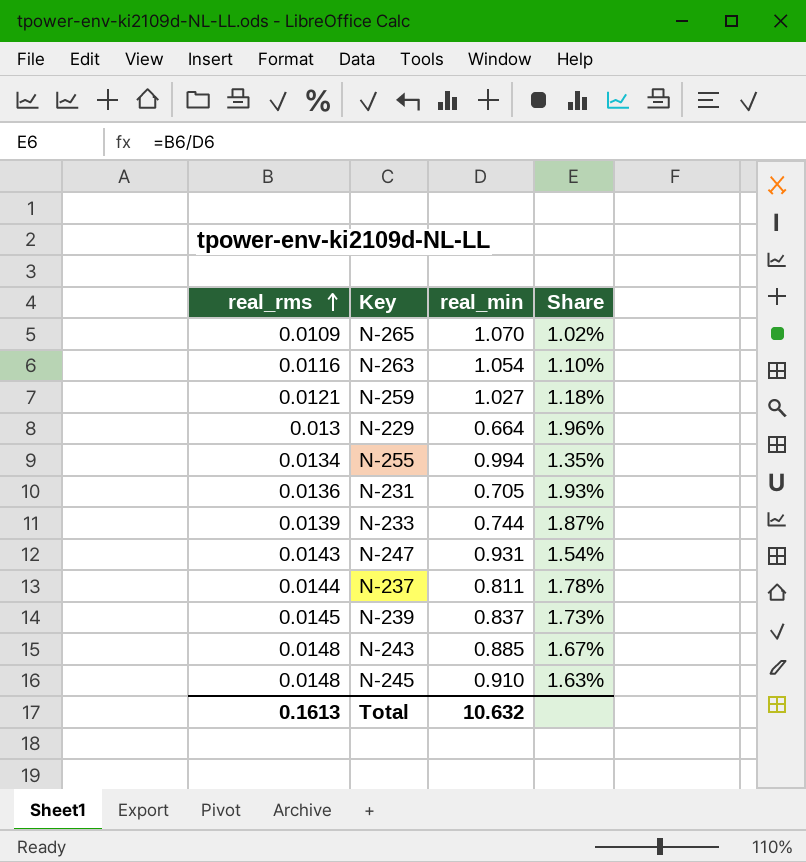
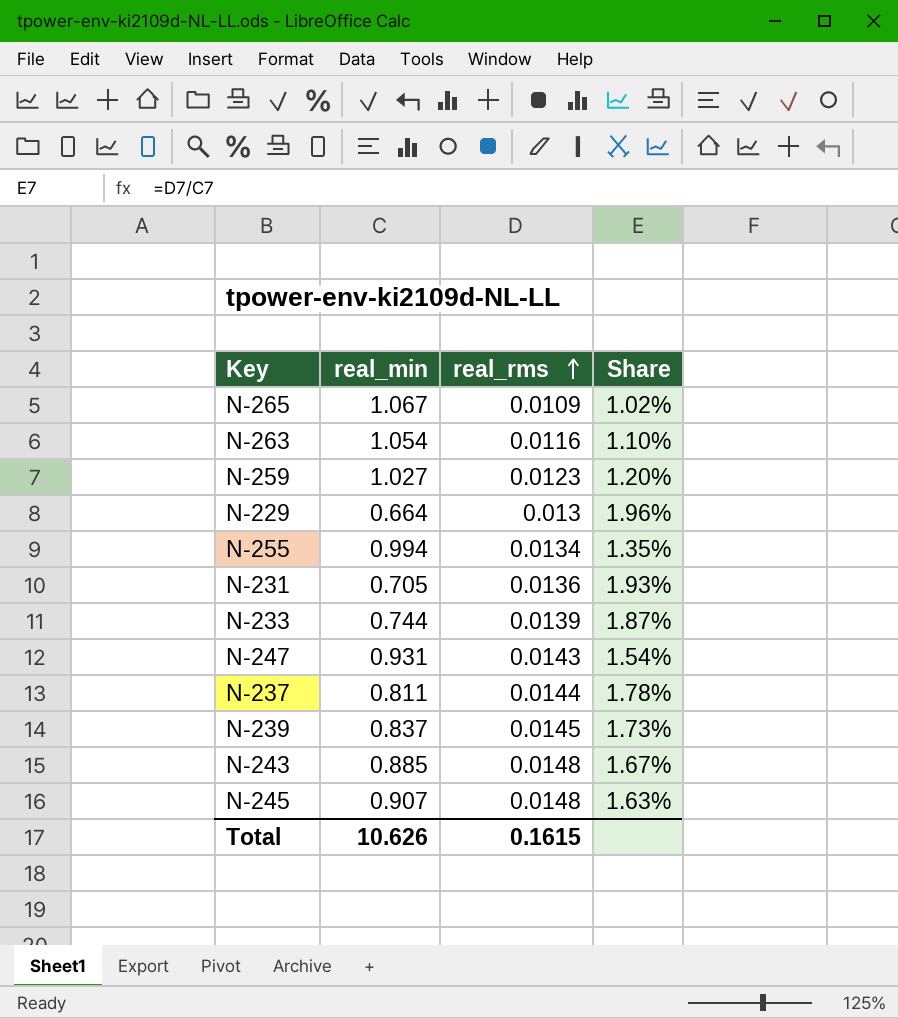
column real_rms | position: 1 -> 3
N-265 | real_min: 1.070 -> 1.067
N-259 | real_rms: 0.0121 -> 0.0123
N-259 | Share: 1.18% -> 1.20%
N-245 | real_min: 0.910 -> 0.907
Total | real_min: 10.632 -> 10.626
Total | real_rms: 0.1613 -> 0.1615

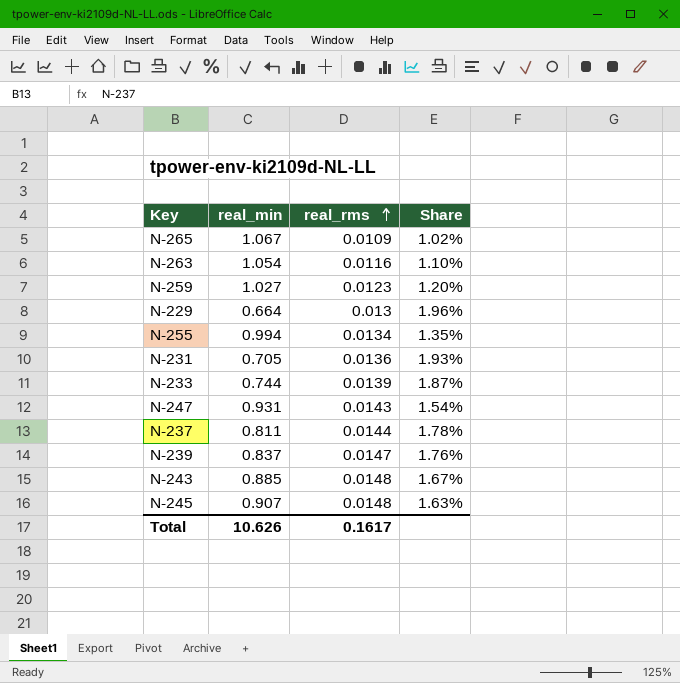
N-239 | real_rms: 0.0145 -> 0.0147
N-239 | Share: 1.73% -> 1.76%
Total | real_rms: 0.1615 -> 0.1617

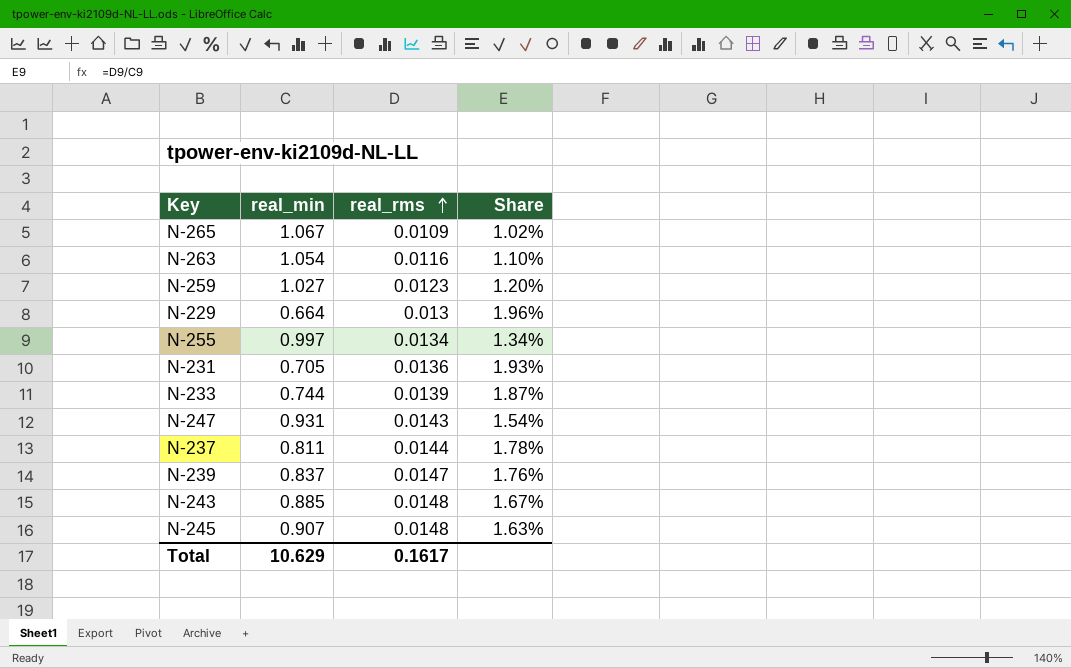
N-255 | real_min: 0.994 -> 0.997
N-255 | Share: 1.35% -> 1.34%
Total | real_min: 10.626 -> 10.629

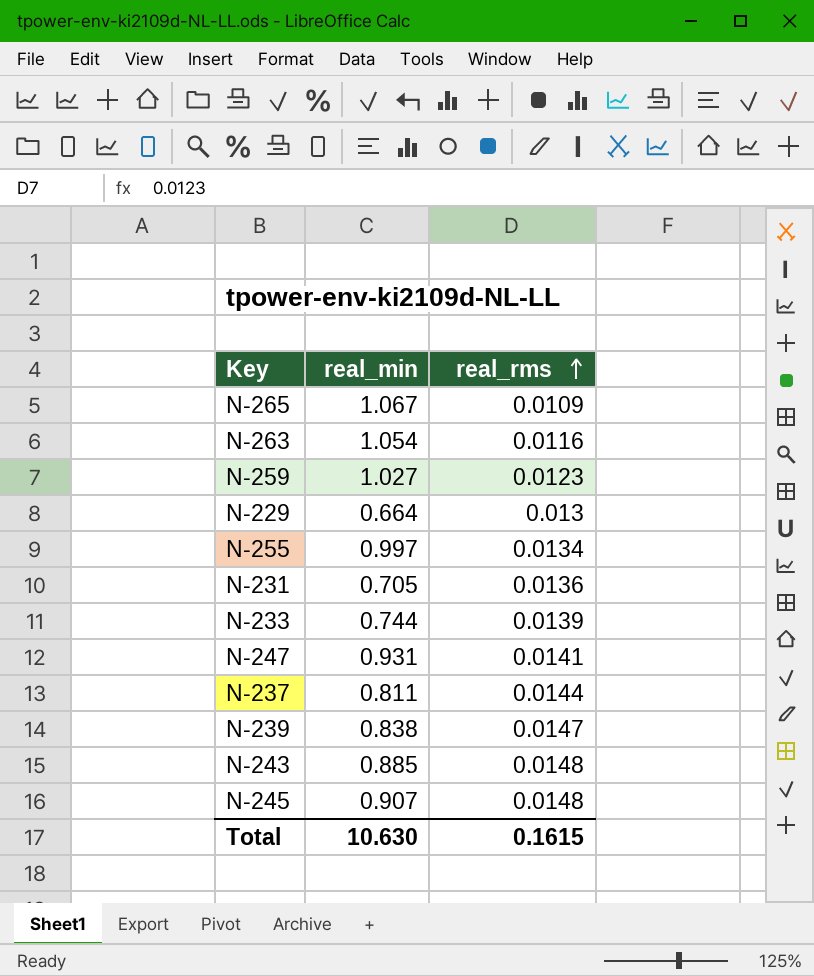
column Share | formula: [real_rms] / [real_min] -> none
N-247 | real_rms: 0.0143 -> 0.0141
N-239 | real_min: 0.837 -> 0.838
Total | real_min: 10.629 -> 10.630
Total | real_rms: 0.1617 -> 0.1615

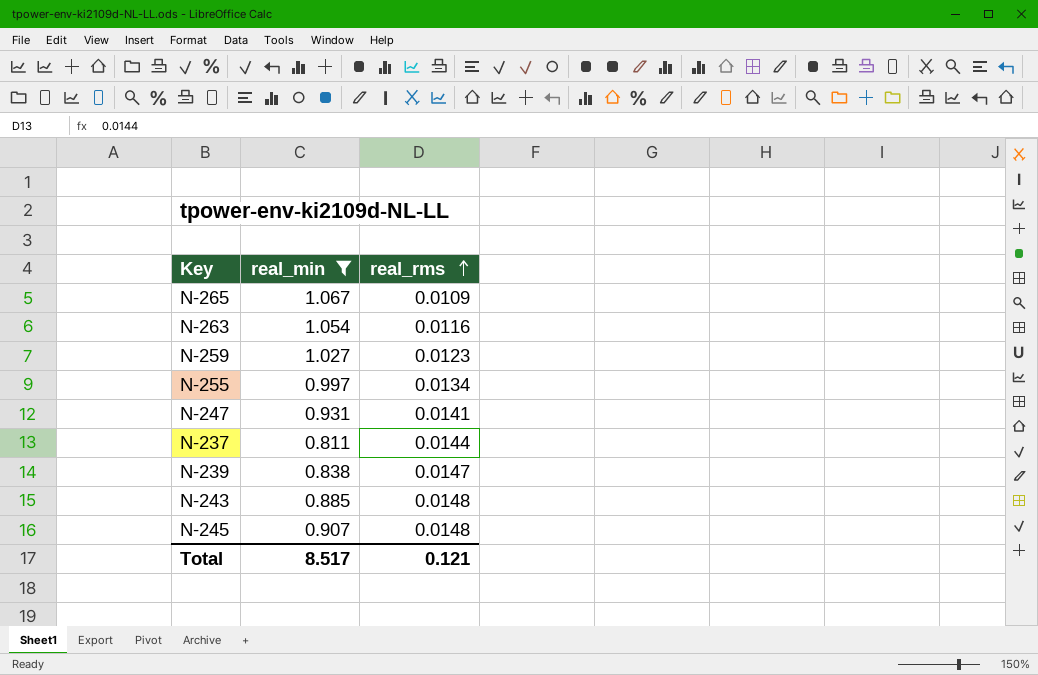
filter: none -> real_min >= 0.811
Total | real_min: 10.630 -> 8.517
Total | real_rms: 0.1615 -> 0.121

